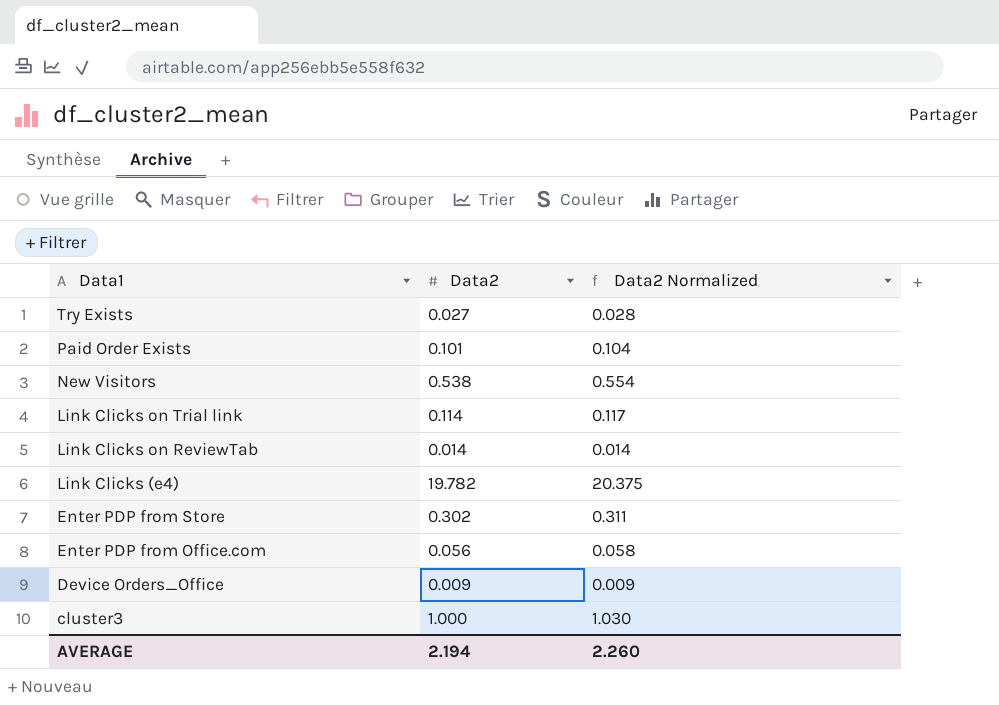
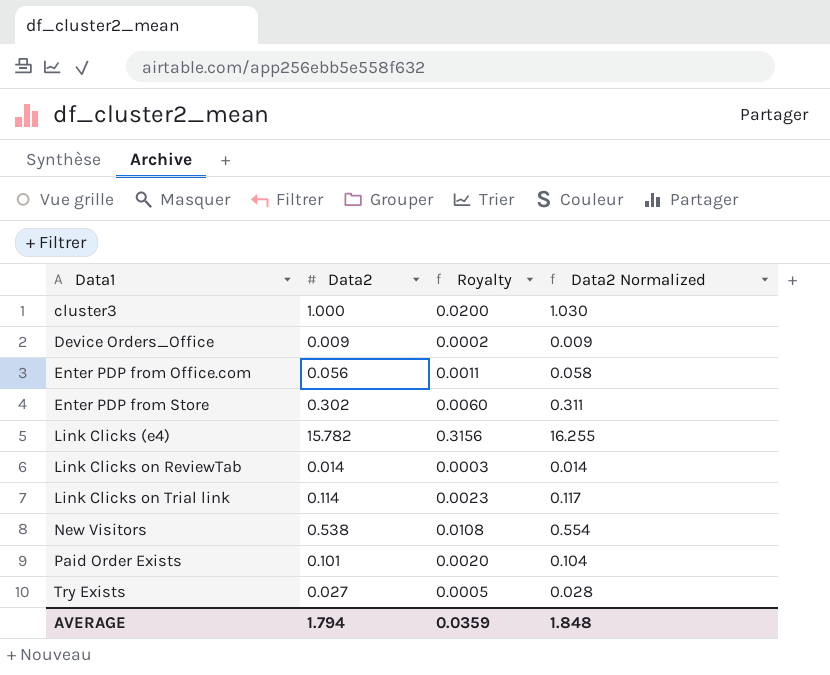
row order: Data1 descending -> Data1 ascending
column Royalty | formula: none -> [Data2] * 0.02
Link Clicks (e4) | Data2: 19.782 -> 15.782
Link Clicks (e4) | Data2 Normalized: 20.375 -> 16.255
AVERAGE | Data2: 2.194 -> 1.794
AVERAGE | Data2 Normalized: 2.260 -> 1.848

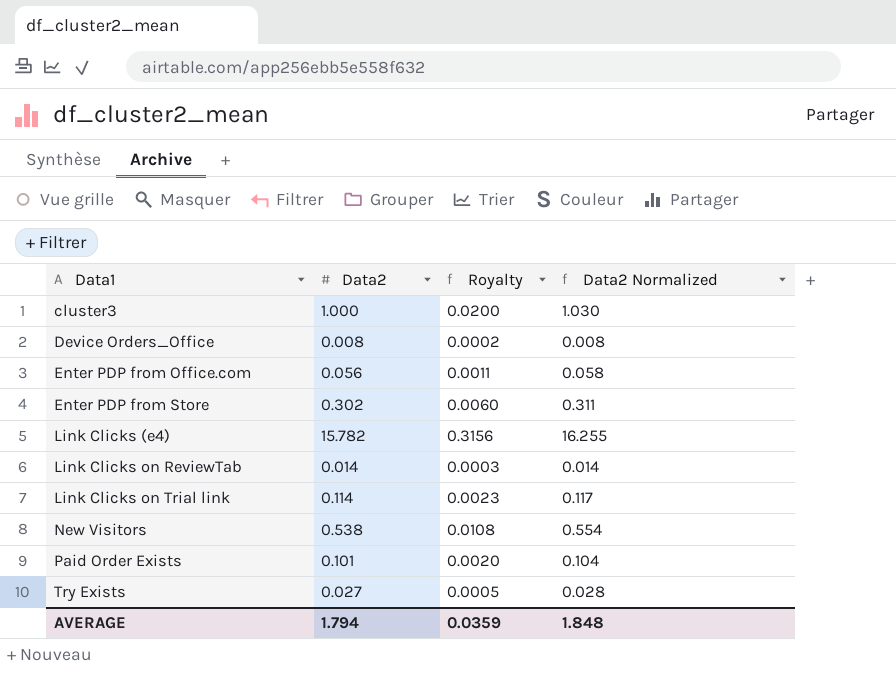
Device Orders_Office | Data2: 0.009 -> 0.008
Device Orders_Office | Data2 Normalized: 0.009 -> 0.008

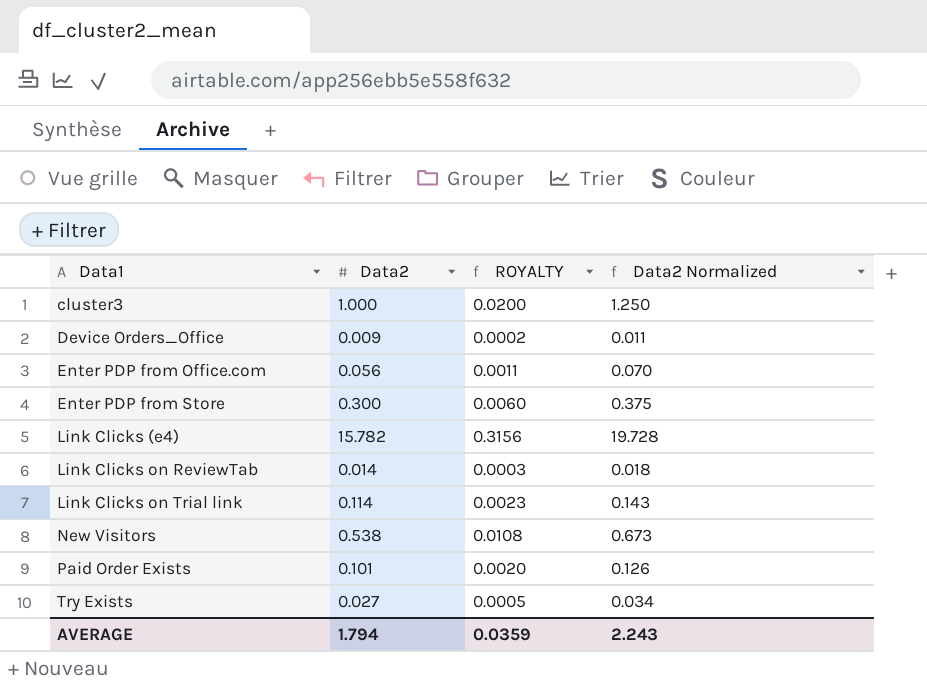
column name: Royalty -> ROYALTY
column Data2 Normalized | formula: [Data2] * 1.03 -> [Data2] * 1.25
Device Orders_Office | Data2: 0.008 -> 0.009
Enter PDP from Store | Data2: 0.302 -> 0.300
AVERAGE | Data2 Normalized: 1.848 -> 2.243

